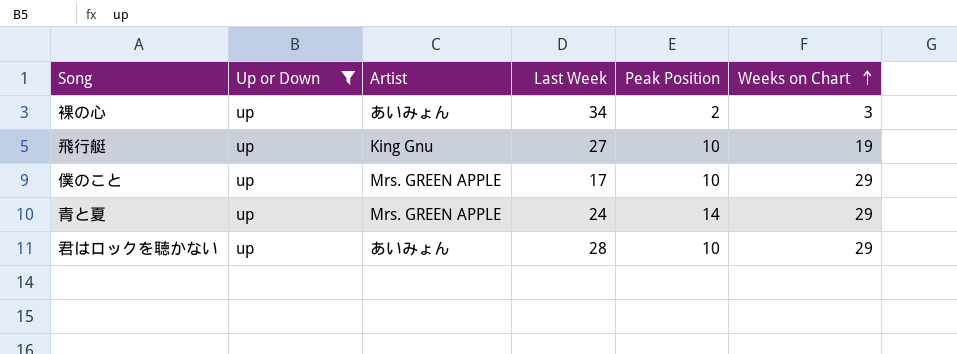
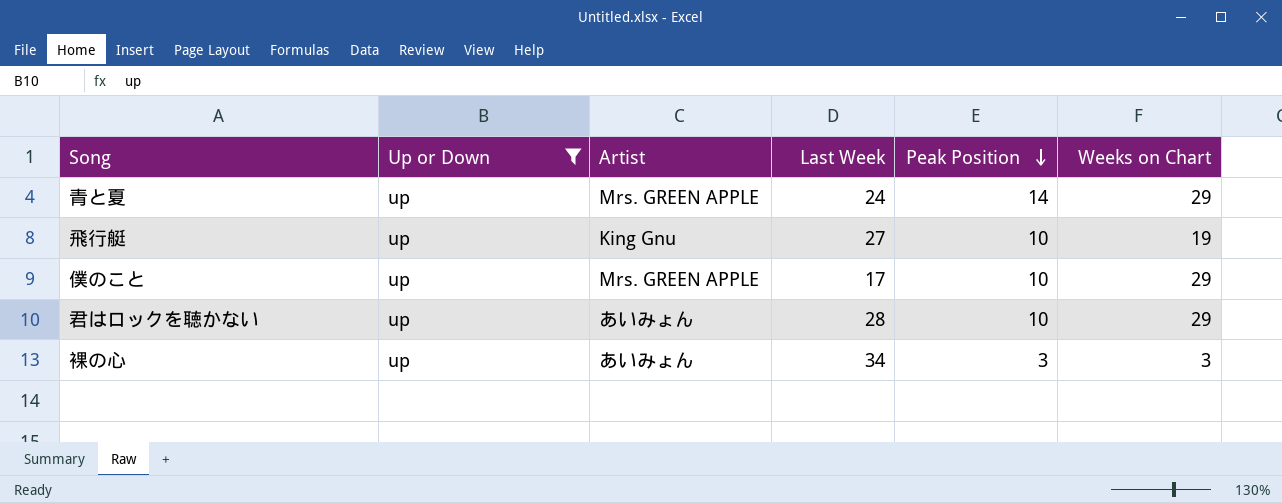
row order: Weeks on Chart ascending -> Peak Position descending
裸の心 | Peak Position: 2 -> 3

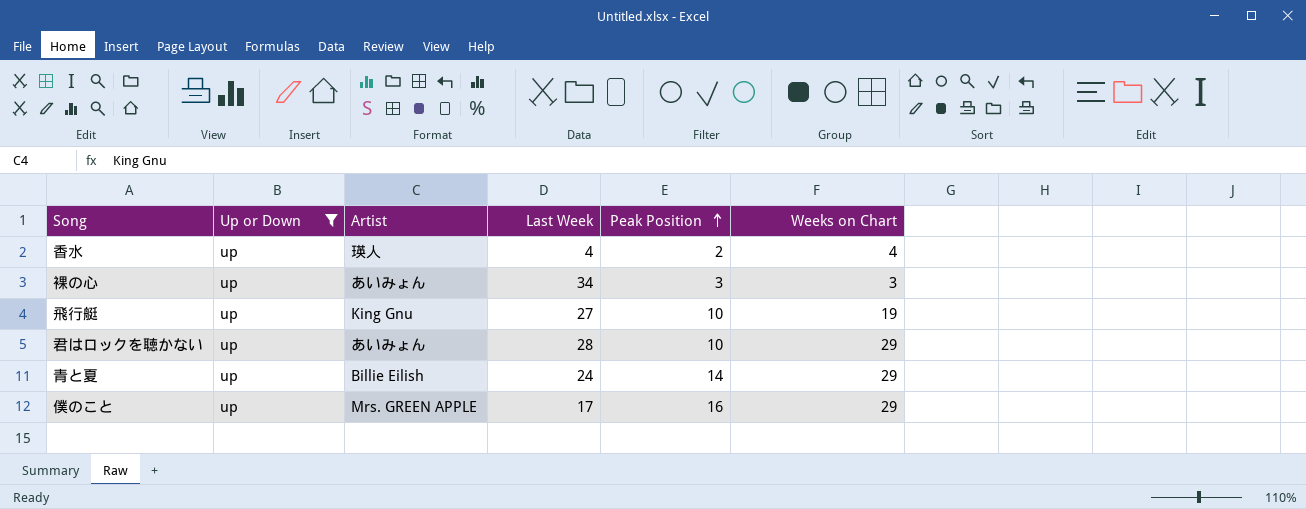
row order: Peak Position descending -> Peak Position ascending
row 香水: none -> up | 瑛人 | 4 | 2 | 4
青と夏 | Artist: Mrs. GREEN APPLE -> Billie Eilish
僕のこと | Peak Position: 10 -> 16

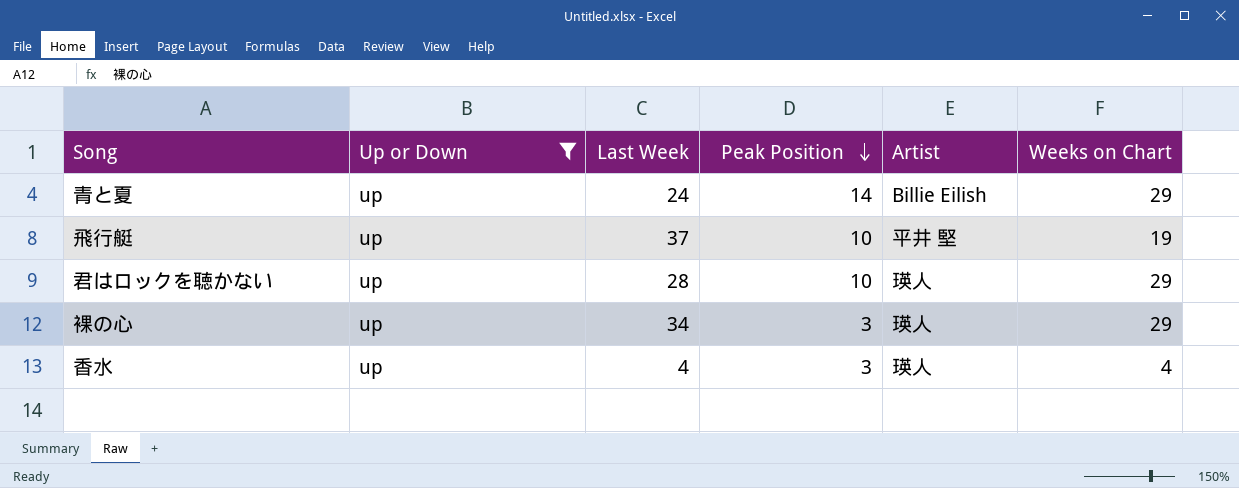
row order: Peak Position ascending -> Peak Position descending
column Artist | position: 3 -> 5
row 僕のこと: up | Mrs. GREEN APPLE | 17 | 16 | 29 -> none
飛行艇 | Last Week: 27 -> 37
飛行艇 | Artist: King Gnu -> 平井 堅
君はロックを聴かない | Artist: あいみょん -> 瑛人
裸の心 | Artist: あいみょん -> 瑛人
裸の心 | Weeks on Chart: 3 -> 29
香水 | Peak Position: 2 -> 3

